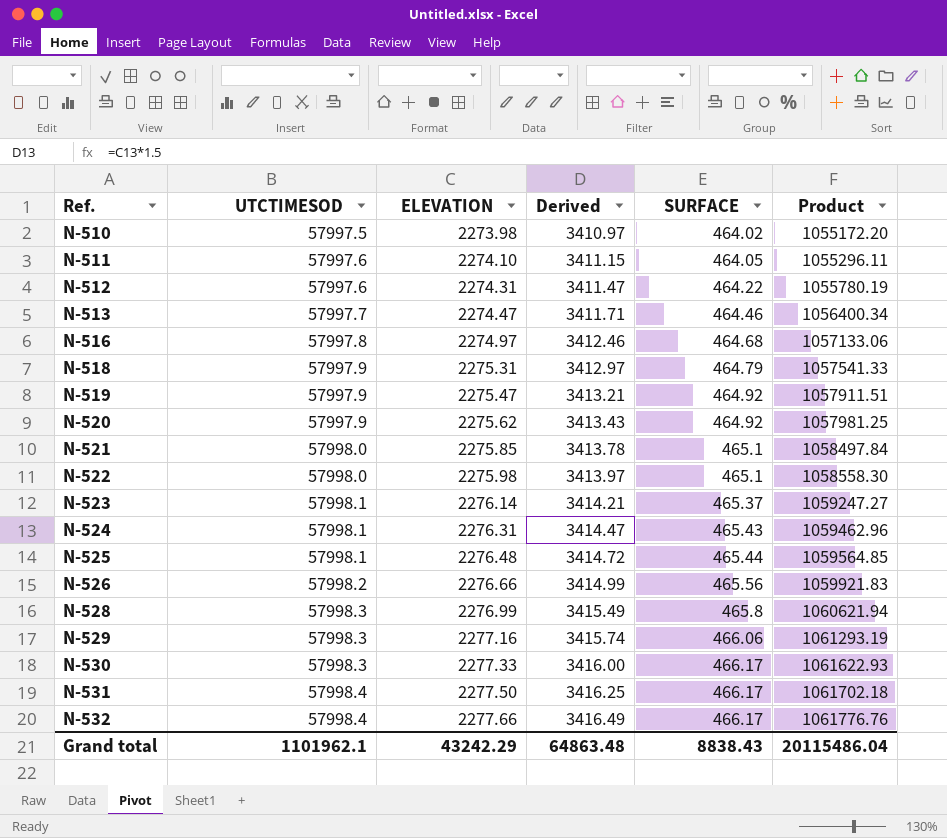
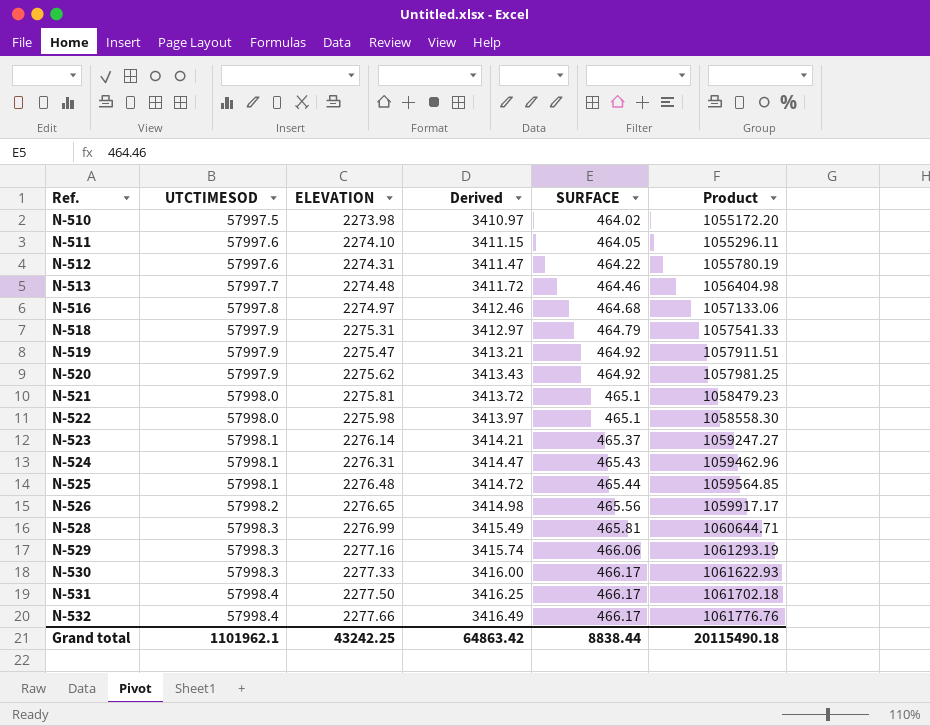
N-513 | ELEVATION: 2274.47 -> 2274.48
N-513 | Derived: 3411.71 -> 3411.72
N-513 | Product: 1056400.34 -> 1056404.98
N-521 | ELEVATION: 2275.85 -> 2275.81
N-521 | Derived: 3413.78 -> 3413.72
N-521 | Product: 1058497.84 -> 1058479.23
N-526 | ELEVATION: 2276.66 -> 2276.65
N-526 | Derived: 3414.99 -> 3414.98
N-526 | Product: 1059921.83 -> 1059917.17
N-528 | SURFACE: 465.8 -> 465.81
N-528 | Product: 1060621.94 -> 1060644.71
Grand total | ELEVATION: 43242.29 -> 43242.25
Grand total | Derived: 64863.48 -> 64863.42
Grand total | SURFACE: 8838.43 -> 8838.44
Grand total | Product: 20115486.04 -> 20115490.18

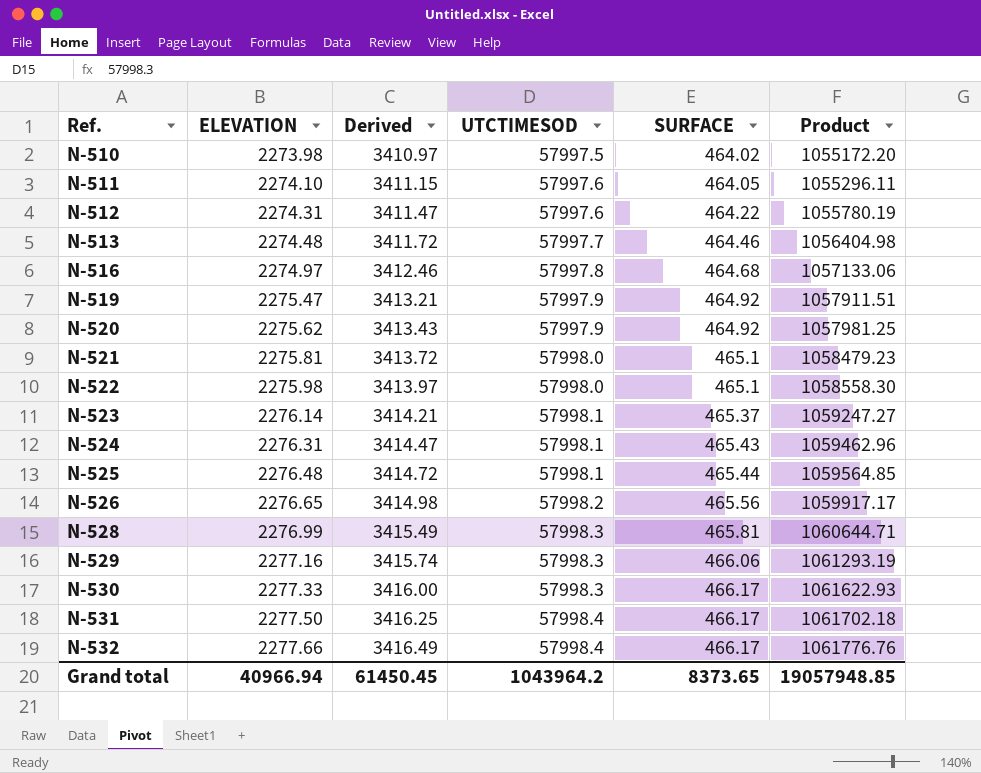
column UTCTIMESOD | position: 2 -> 4
row N-518: 57997.9 | 2275.31 | 3412.97 | 464.79 | 1057541.33 -> none
Grand total | ELEVATION: 43242.25 -> 40966.94
Grand total | Derived: 64863.42 -> 61450.45
Grand total | UTCTIMESOD: 1101962.1 -> 1043964.2
Grand total | SURFACE: 8838.44 -> 8373.65
Grand total | Product: 20115490.18 -> 19057948.85

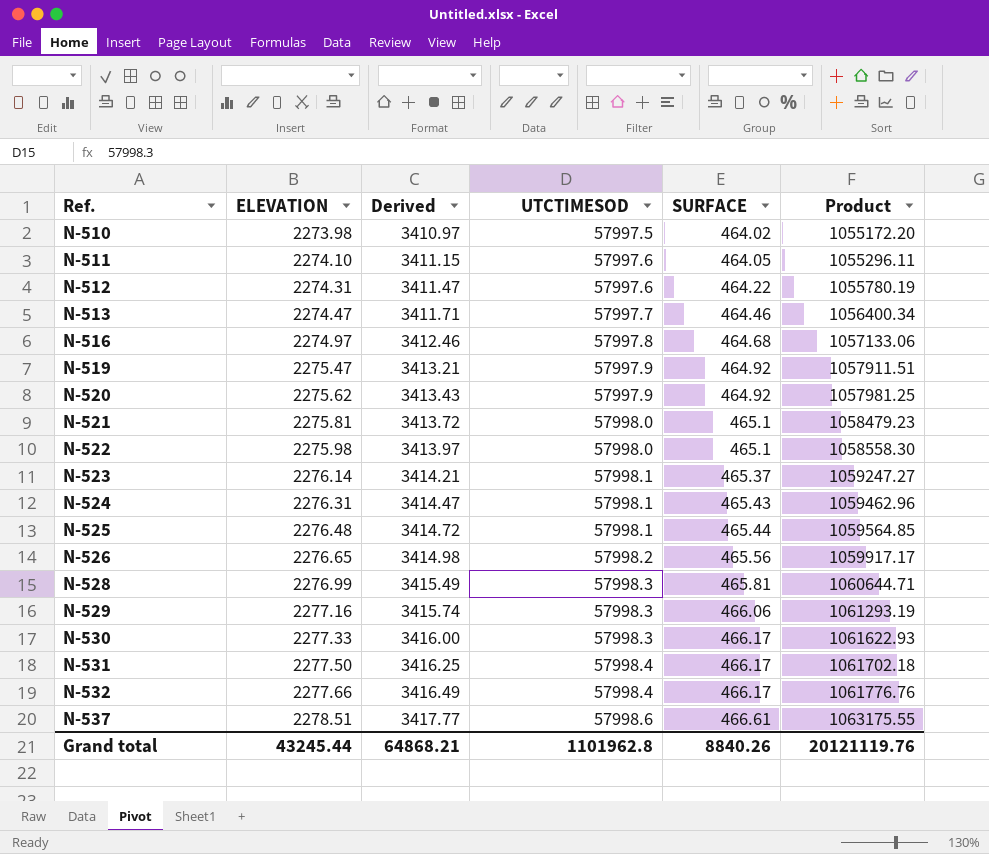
N-513 | ELEVATION: 2274.48 -> 2274.47
N-513 | Derived: 3411.72 -> 3411.71
N-513 | Product: 1056404.98 -> 1056400.34
row N-537: none -> 2278.51 | 3417.77 | 57998.6 | 466.61 | 1063175.55
Grand total | ELEVATION: 40966.94 -> 43245.44
Grand total | Derived: 61450.45 -> 64868.21
Grand total | UTCTIMESOD: 1043964.2 -> 1101962.8
Grand total | SURFACE: 8373.65 -> 8840.26
Grand total | Product: 19057948.85 -> 20121119.76

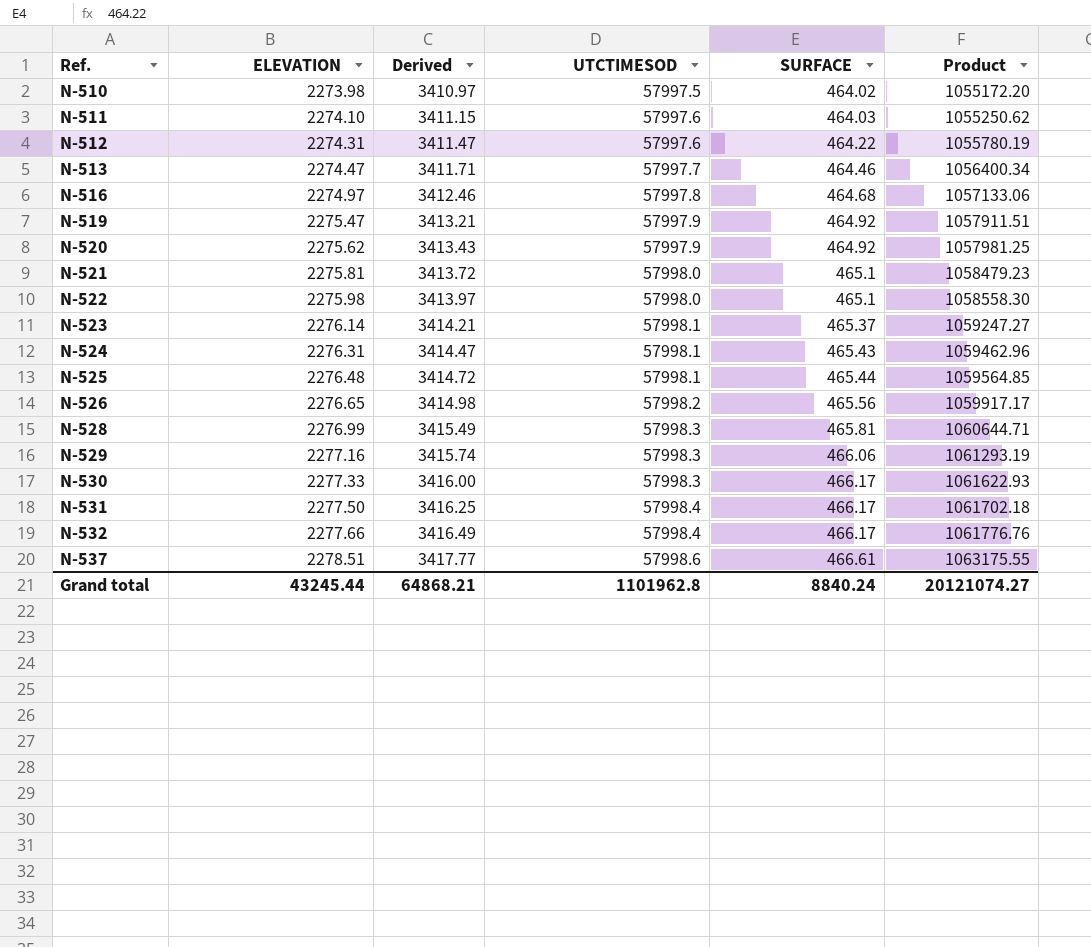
N-511 | SURFACE: 464.05 -> 464.03
N-511 | Product: 1055296.11 -> 1055250.62
Grand total | SURFACE: 8840.26 -> 8840.24
Grand total | Product: 20121119.76 -> 20121074.27

